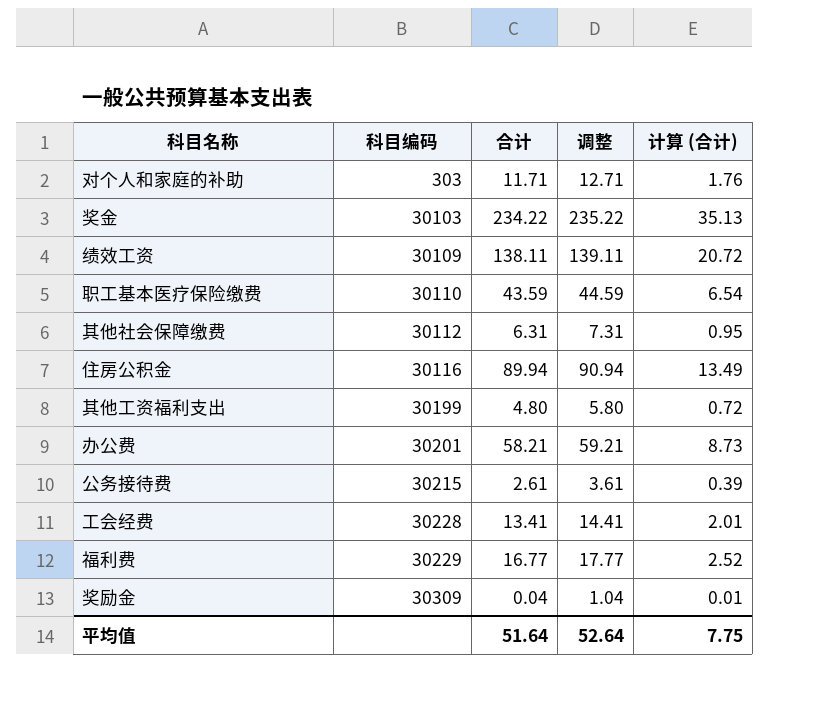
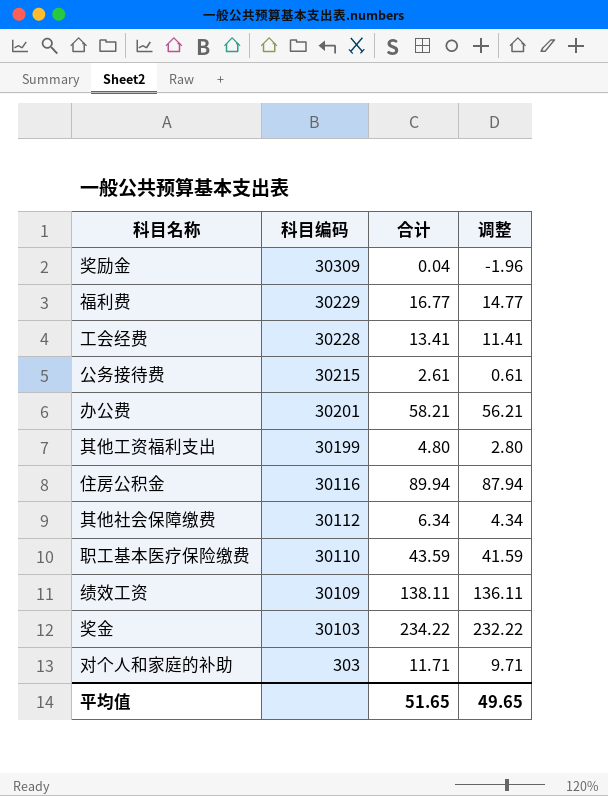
row order: 科目编码 ascending -> 科目编码 descending
column 计算 (合计) | formula: [合计] * 0.15 -> none
column 调整 | formula: [合计] + 1 -> [合计] - 2
其他社会保障缴费 | 合计: 6.31 -> 6.34
平均值 | 合计: 51.64 -> 51.65
平均值 | 调整: 52.64 -> 49.65

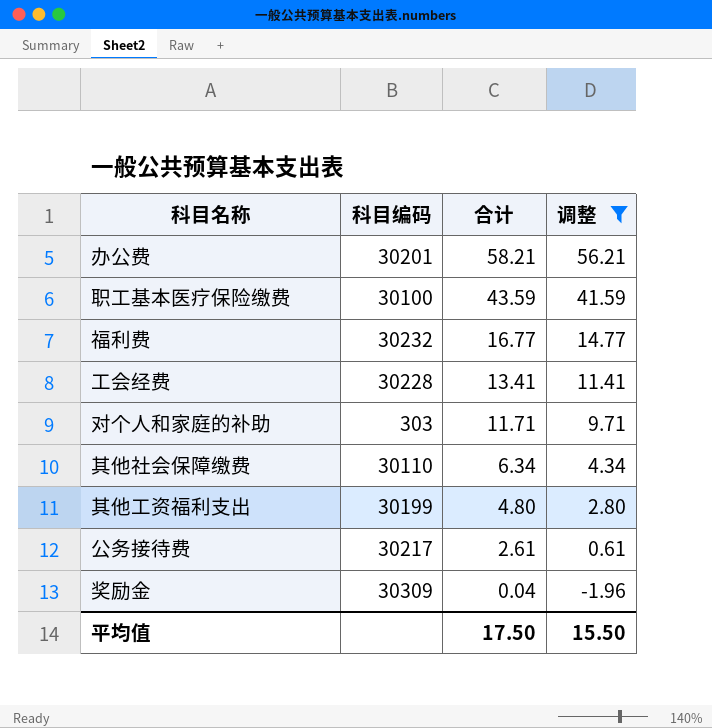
filter: none -> 调整 <= 56.21
row order: 科目编码 descending -> 合计 descending
职工基本医疗保险缴费 | 科目编码: 30110 -> 30100
福利费 | 科目编码: 30229 -> 30232
其他社会保障缴费 | 科目编码: 30112 -> 30110
公务接待费 | 科目编码: 30215 -> 30217
平均值 | 合计: 51.65 -> 17.50
平均值 | 调整: 49.65 -> 15.50

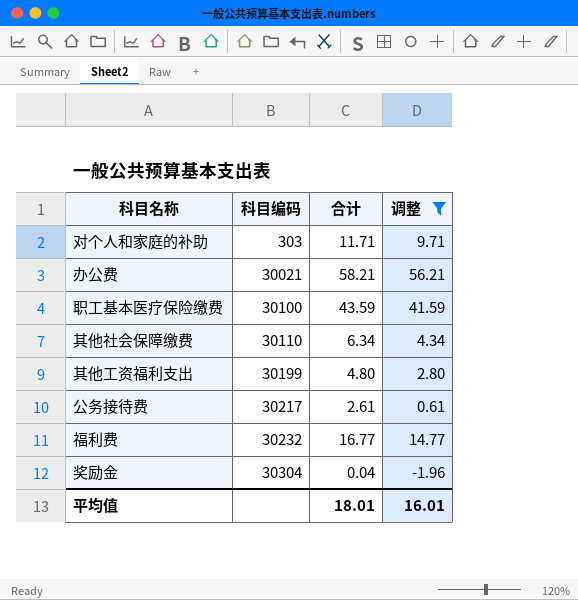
row order: 合计 descending -> 科目编码 ascending
row 工会经费: 30228 | 13.41 | 11.41 -> none
办公费 | 科目编码: 30201 -> 30021
奖励金 | 科目编码: 30309 -> 30304
平均值 | 合计: 17.50 -> 18.01
平均值 | 调整: 15.50 -> 16.01

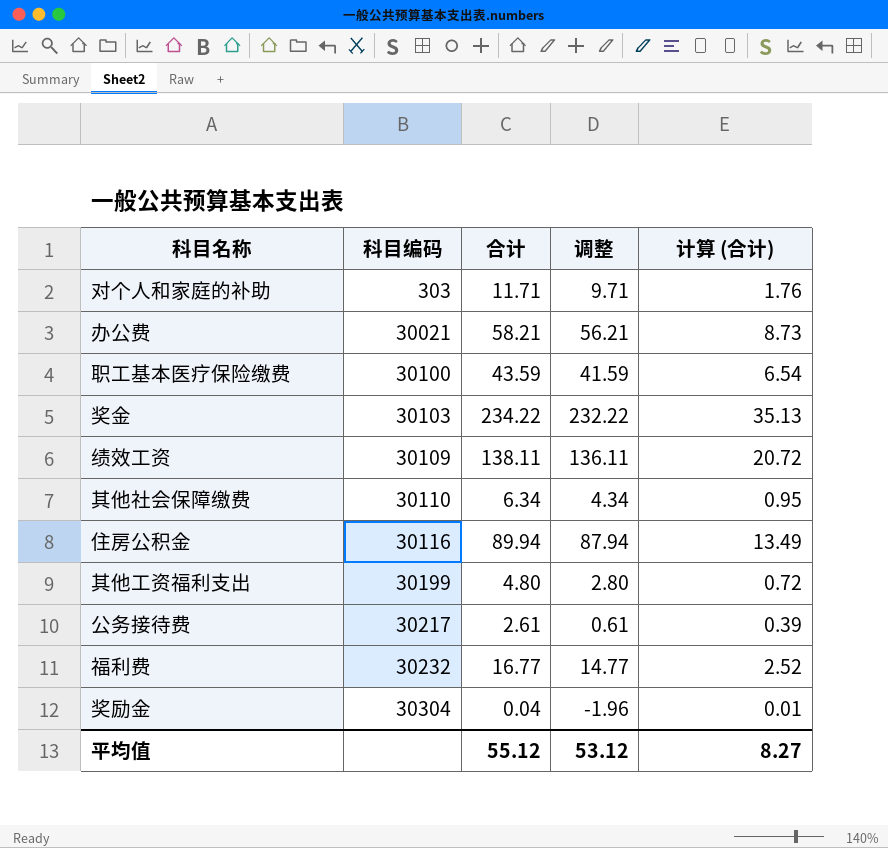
filter: 调整 <= 56.21 -> none
column 计算 (合计) | formula: none -> [合计] * 0.15
平均值 | 合计: 18.01 -> 55.12
平均值 | 调整: 16.01 -> 53.12

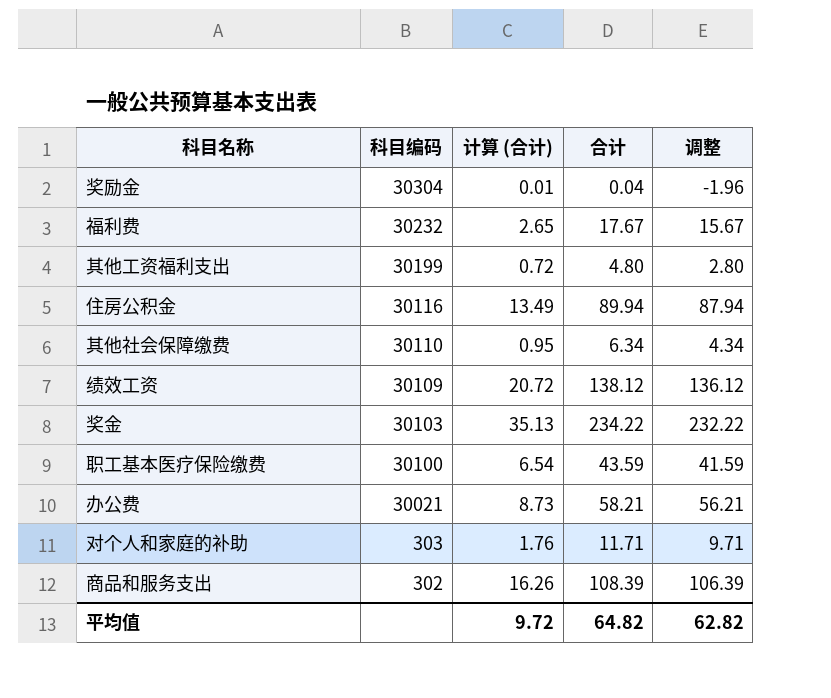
row order: 科目编码 ascending -> 科目编码 descending
column 计算 (合计) | position: 5 -> 3
row 公务接待费: 30217 | 2.61 | 0.61 | 0.39 -> none
福利费 | 计算 (合计): 2.52 -> 2.65
福利费 | 合计: 16.77 -> 17.67
福利费 | 调整: 14.77 -> 15.67
绩效工资 | 合计: 138.11 -> 138.12
绩效工资 | 调整: 136.11 -> 136.12
row 商品和服务支出: none -> 302 | 16.26 | 108.39 | 106.39
平均值 | 计算 (合计): 8.27 -> 9.72
平均值 | 合计: 55.12 -> 64.82
平均值 | 调整: 53.12 -> 62.82

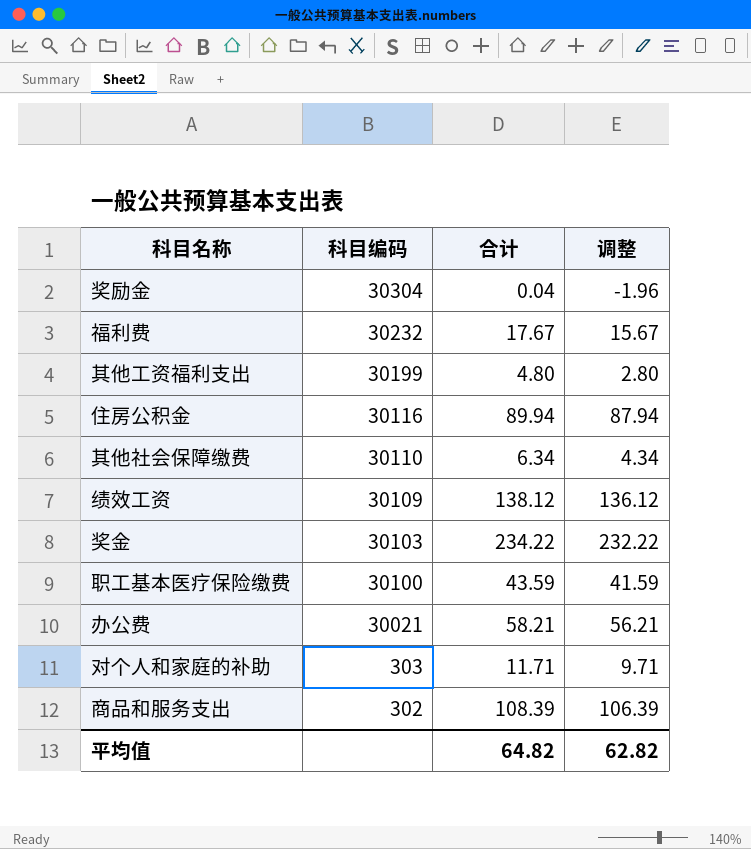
column 计算 (合计) | formula: [合计] * 0.15 -> none

